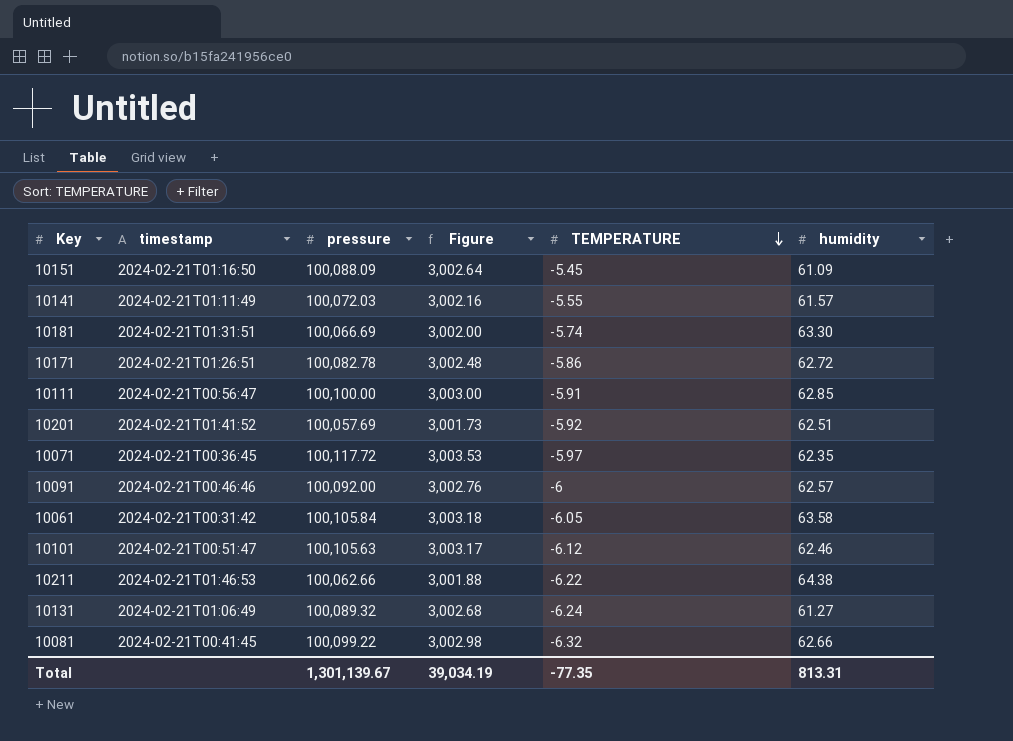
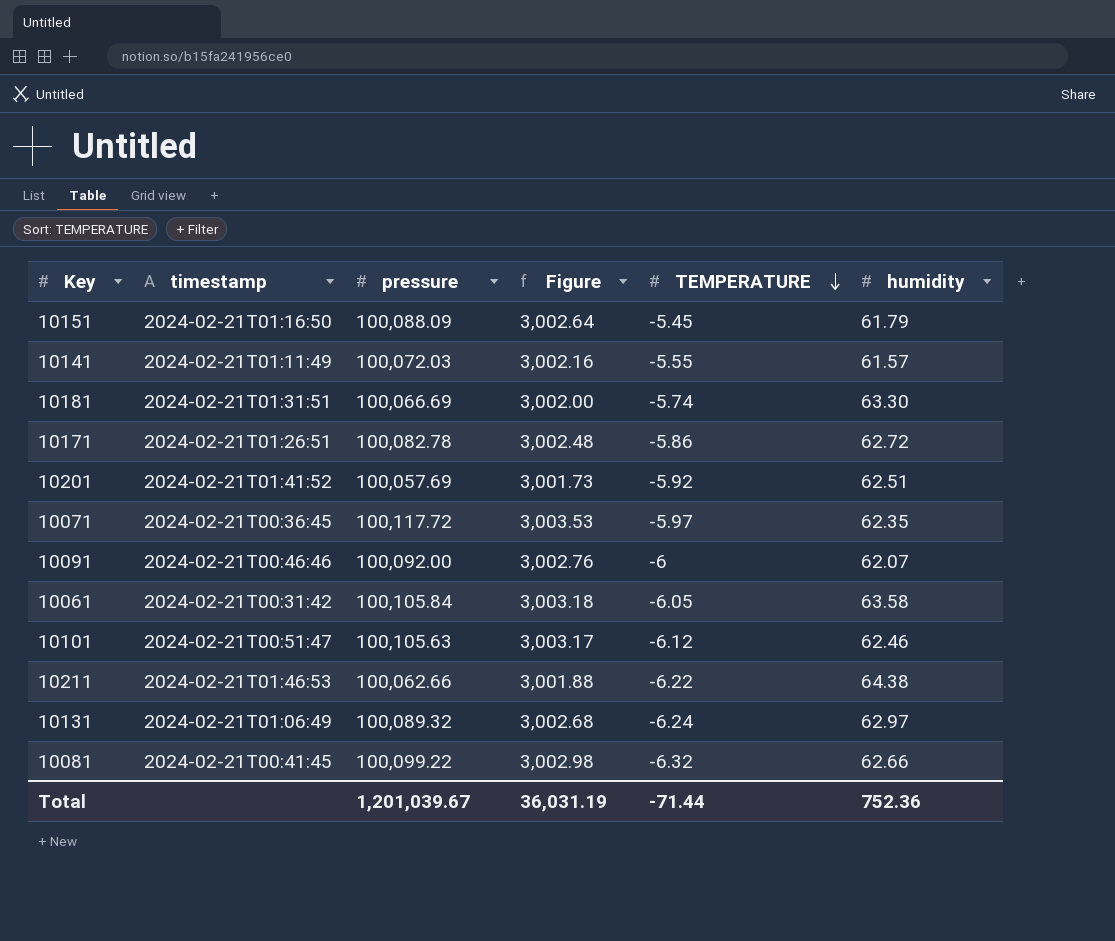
row 10111: 2024-02-21T00:56:47 | 100,100.00 | 3,003.00 | -5.91 | 62.85 -> none
10151 | humidity: 61.09 -> 61.79
10091 | humidity: 62.57 -> 62.07
10131 | humidity: 61.27 -> 62.97
Total | pressure: 1,301,139.67 -> 1,201,039.67
Total | Figure: 39,034.19 -> 36,031.19
Total | TEMPERATURE: -77.35 -> -71.44
Total | humidity: 813.31 -> 752.36

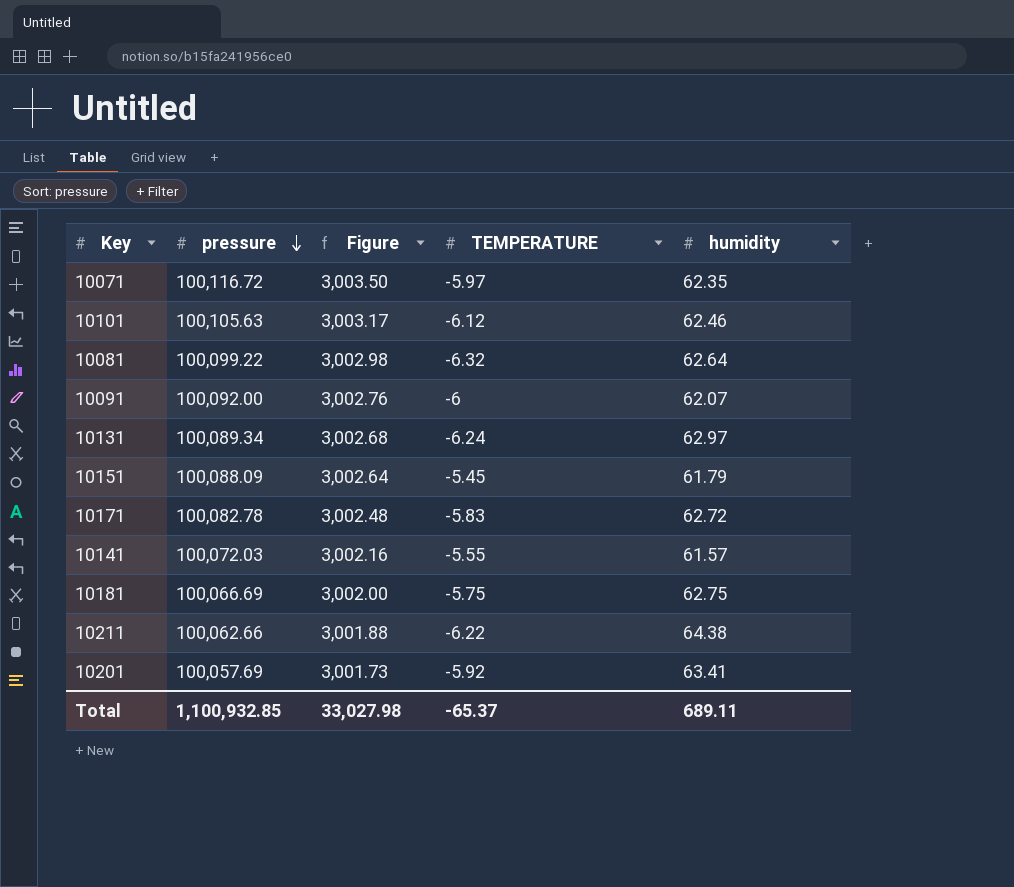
row order: TEMPERATURE descending -> pressure descending
column timestamp | position: 2 -> none
row 10061: 2024-02-21T00:31:42 | 100,105.84 | 3,003.18 | -6.05 | 63.58 -> none
10071 | pressure: 100,117.72 -> 100,116.72
10071 | Figure: 3,003.53 -> 3,003.50
10081 | humidity: 62.66 -> 62.64
10131 | pressure: 100,089.32 -> 100,089.34
10171 | TEMPERATURE: -5.86 -> -5.83
10181 | TEMPERATURE: -5.74 -> -5.75
10181 | humidity: 63.30 -> 62.75
10201 | humidity: 62.51 -> 63.41
Total | pressure: 1,201,039.67 -> 1,100,932.85
Total | Figure: 36,031.19 -> 33,027.98
Total | TEMPERATURE: -71.44 -> -65.37
Total | humidity: 752.36 -> 689.11

